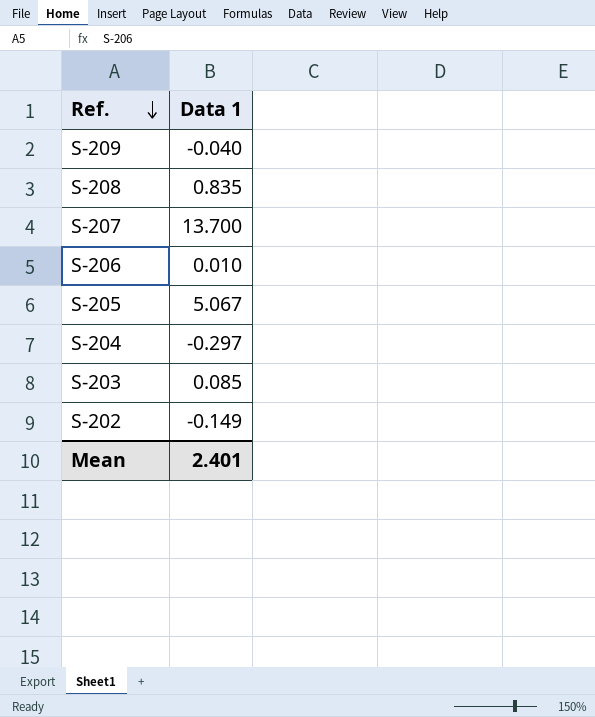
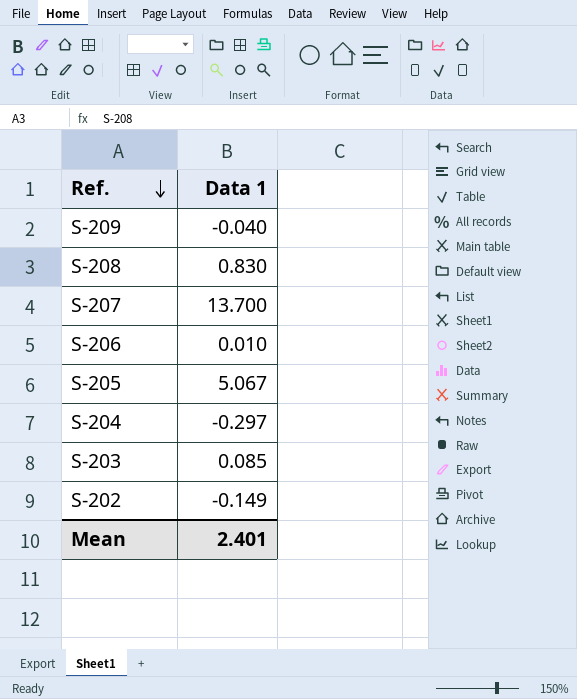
S-208 | Data 1: 0.835 -> 0.830

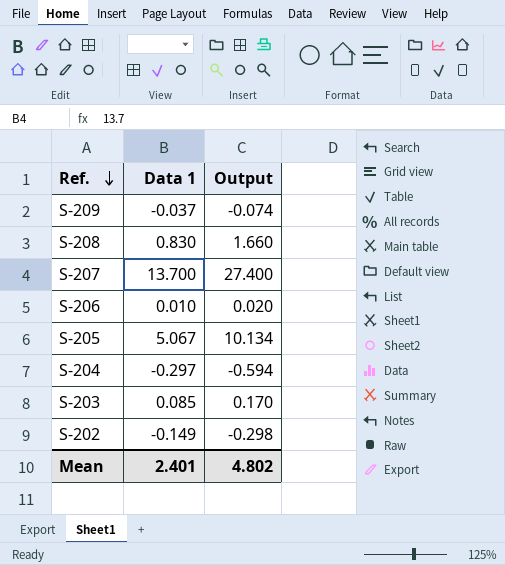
column Output | formula: none -> [Data 1] * 2
S-209 | Data 1: -0.040 -> -0.037

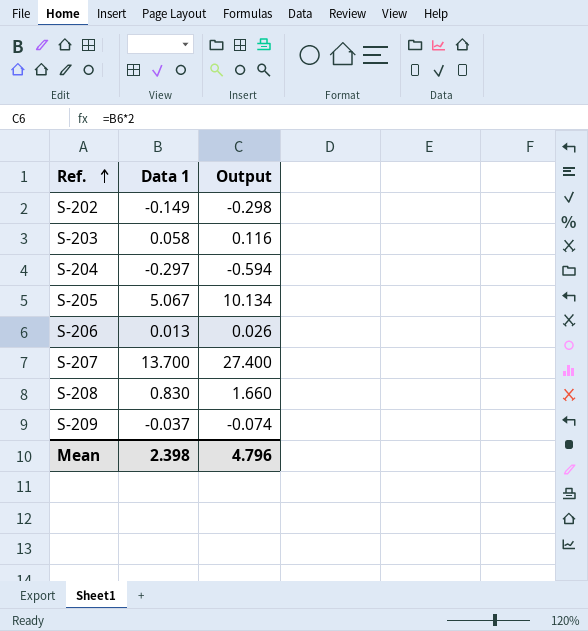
row order: Ref. descending -> Ref. ascending
S-203 | Data 1: 0.085 -> 0.058
S-203 | Output: 0.170 -> 0.116
S-206 | Data 1: 0.010 -> 0.013
S-206 | Output: 0.020 -> 0.026
Mean | Data 1: 2.401 -> 2.398
Mean | Output: 4.802 -> 4.796

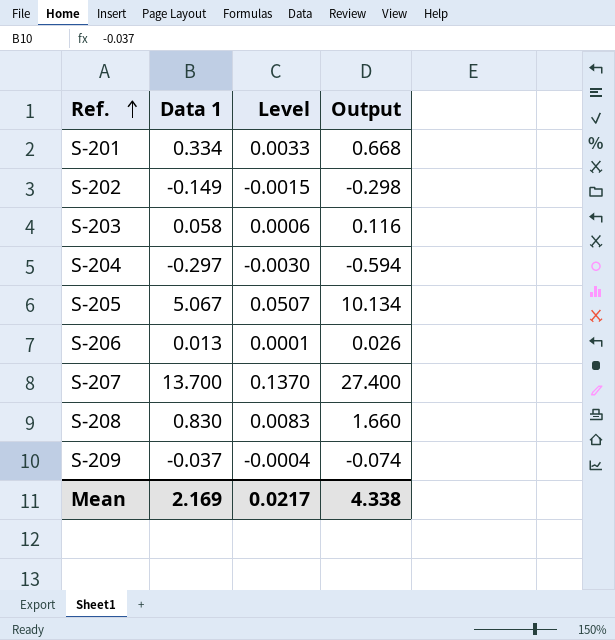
column Level | formula: none -> [Data 1] * 0.01
row S-201: none -> 0.334 | 0.0033 | 0.668
Mean | Data 1: 2.398 -> 2.169
Mean | Output: 4.796 -> 4.338

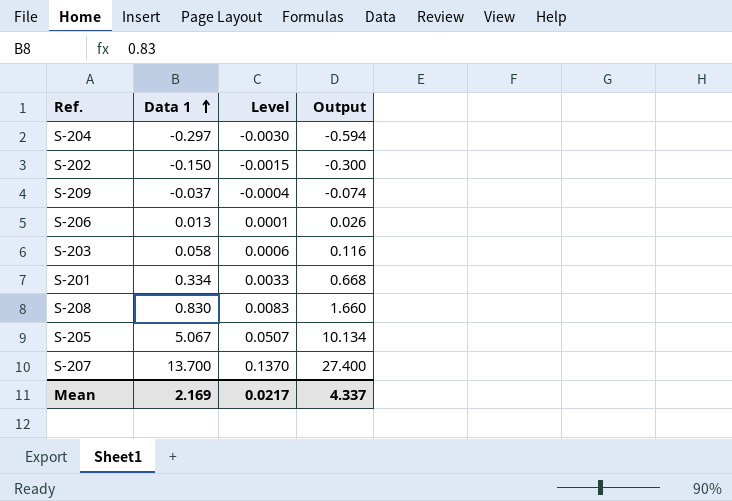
row order: Ref. ascending -> Data 1 ascending
S-202 | Data 1: -0.149 -> -0.150
S-202 | Output: -0.298 -> -0.300
Mean | Output: 4.338 -> 4.337

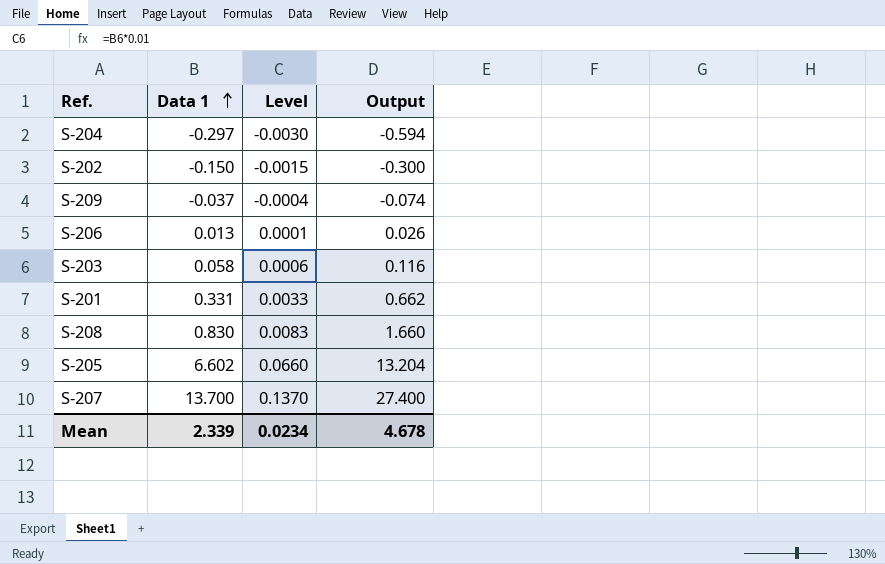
S-201 | Data 1: 0.334 -> 0.331
S-201 | Output: 0.668 -> 0.662
S-205 | Data 1: 5.067 -> 6.602
S-205 | Level: 0.0507 -> 0.0660
S-205 | Output: 10.134 -> 13.204
Mean | Data 1: 2.169 -> 2.339
Mean | Level: 0.0217 -> 0.0234
Mean | Output: 4.337 -> 4.678

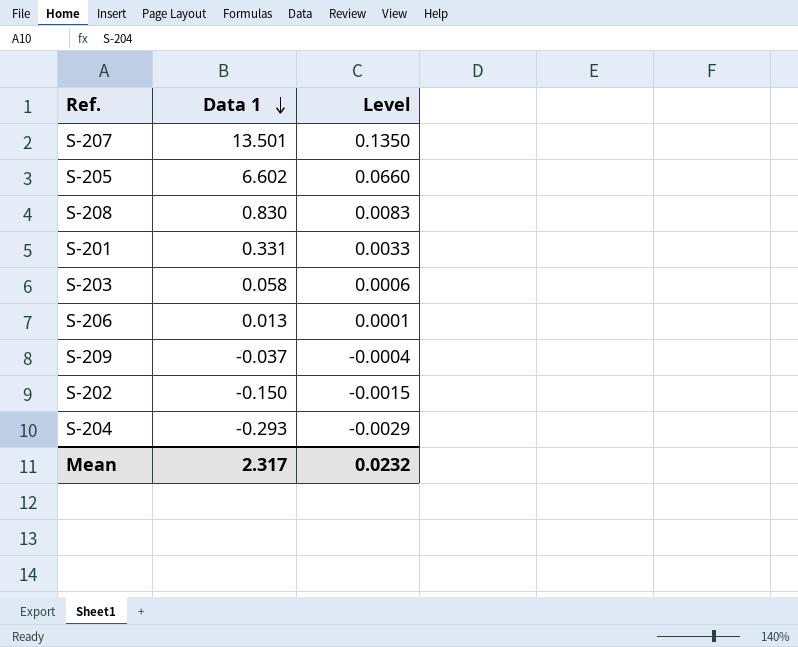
row order: Data 1 ascending -> Data 1 descending
column Output | formula: [Data 1] * 2 -> none
S-207 | Data 1: 13.700 -> 13.501
S-207 | Level: 0.1370 -> 0.1350
S-204 | Data 1: -0.297 -> -0.293
S-204 | Level: -0.0030 -> -0.0029
Mean | Data 1: 2.339 -> 2.317
Mean | Level: 0.0234 -> 0.0232

